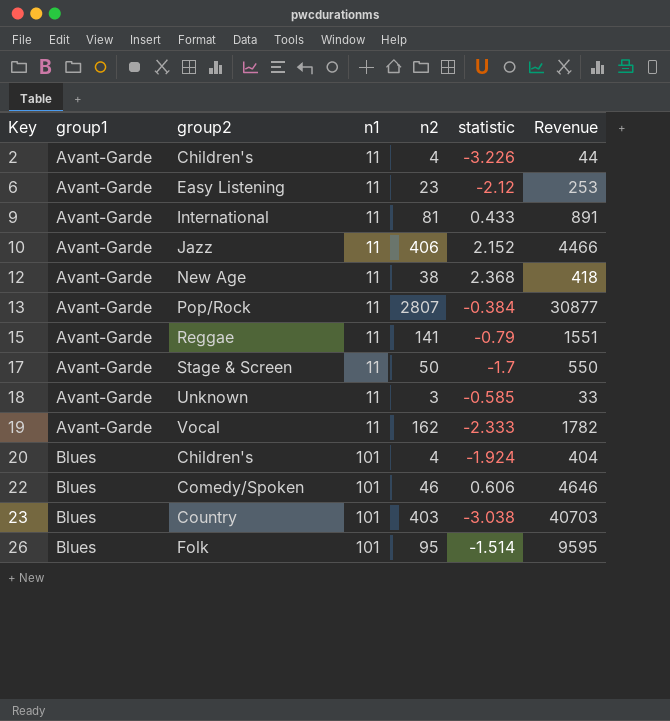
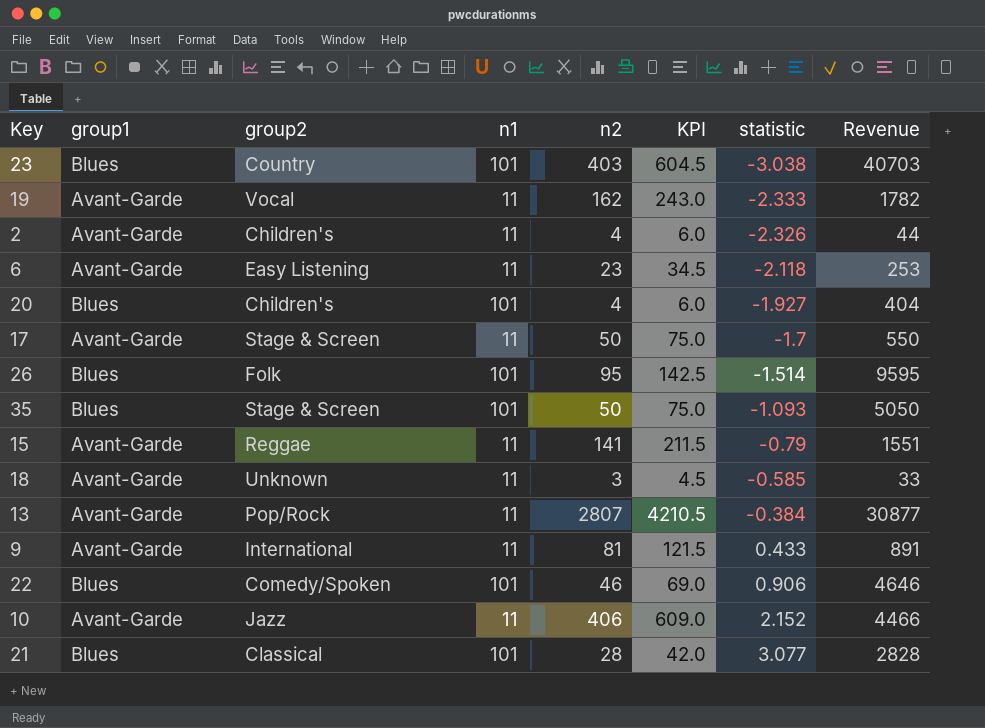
row order: Key ascending -> statistic ascending
column KPI | formula: none -> [n2] * 1.5
row 12: Avant-Garde | New Age | 11 | 38 | 2.368 | 418 -> none
2 | statistic: -3.226 -> -2.326
6 | statistic: -2.12 -> -2.118
20 | statistic: -1.924 -> -1.927
row 35: none -> Blues | Stage & Screen | 101 | 50 | 75.0 | -1.093 | 5050
22 | statistic: 0.606 -> 0.906
row 21: none -> Blues | Classical | 101 | 28 | 42.0 | 3.077 | 2828

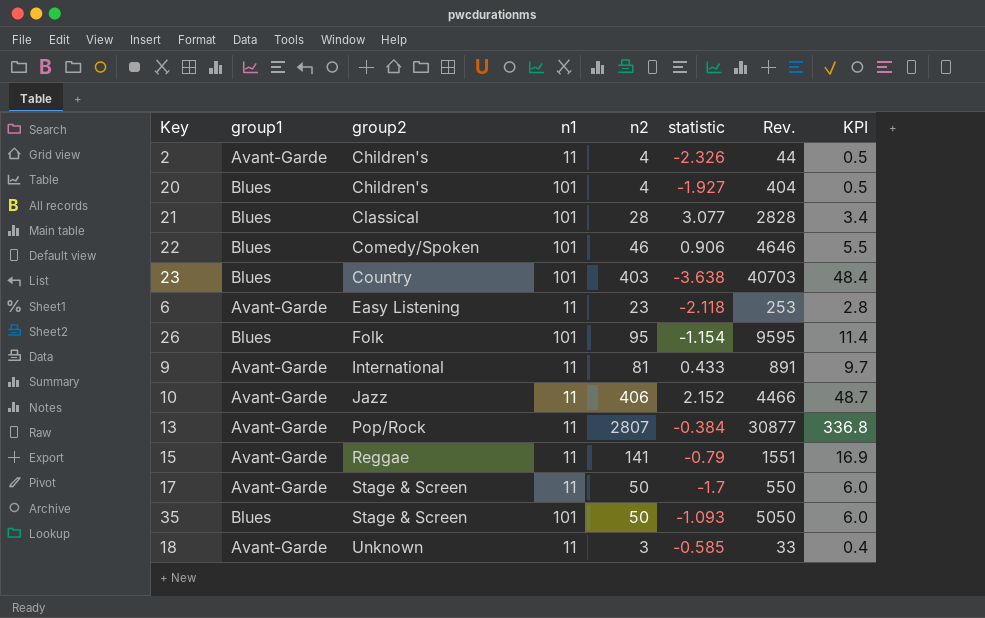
row order: statistic ascending -> group2 ascending
column name: Revenue -> Rev.
column KPI | formula: [n2] * 1.5 -> [n2] * 0.12
column KPI | position: 6 -> 8
row 19: Avant-Garde | Vocal | 11 | 162 | 243.0 | -2.333 | 1782 -> none
23 | statistic: -3.038 -> -3.638
26 | statistic: -1.514 -> -1.154

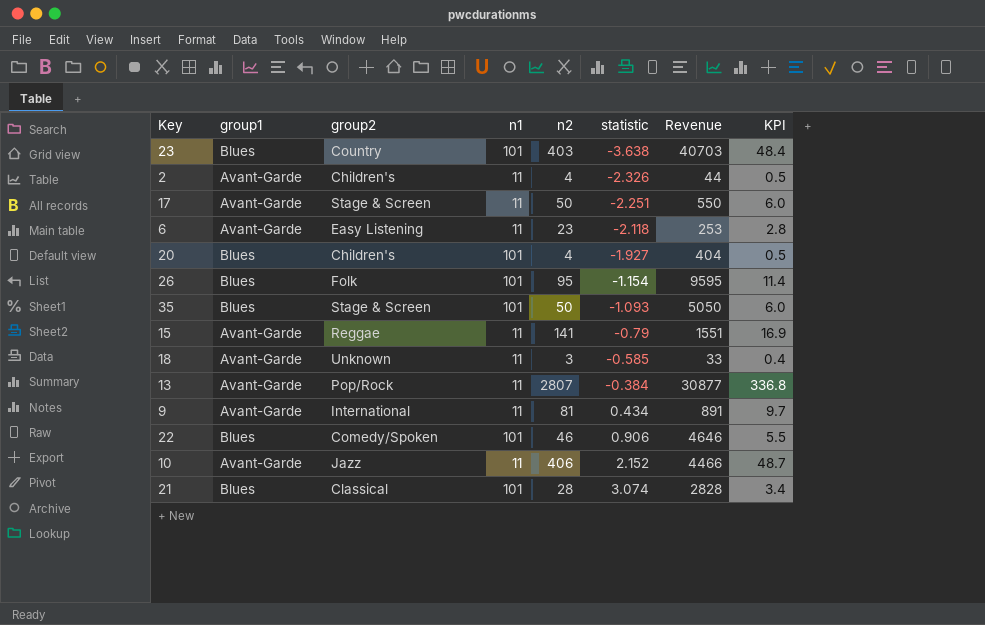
row order: group2 ascending -> statistic ascending
column name: Rev. -> Revenue
17 | statistic: -1.7 -> -2.251
9 | statistic: 0.433 -> 0.434
21 | statistic: 3.077 -> 3.074

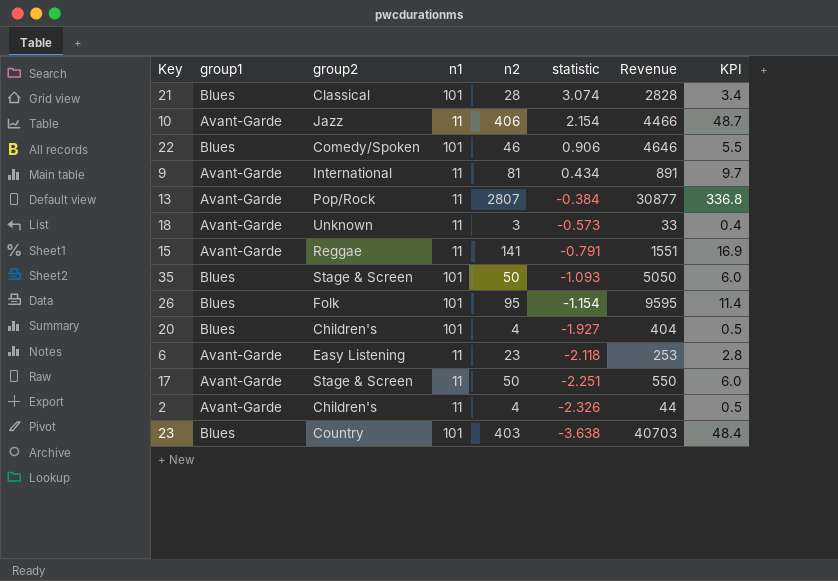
row order: statistic ascending -> statistic descending
10 | statistic: 2.152 -> 2.154
18 | statistic: -0.585 -> -0.573
15 | statistic: -0.79 -> -0.791

